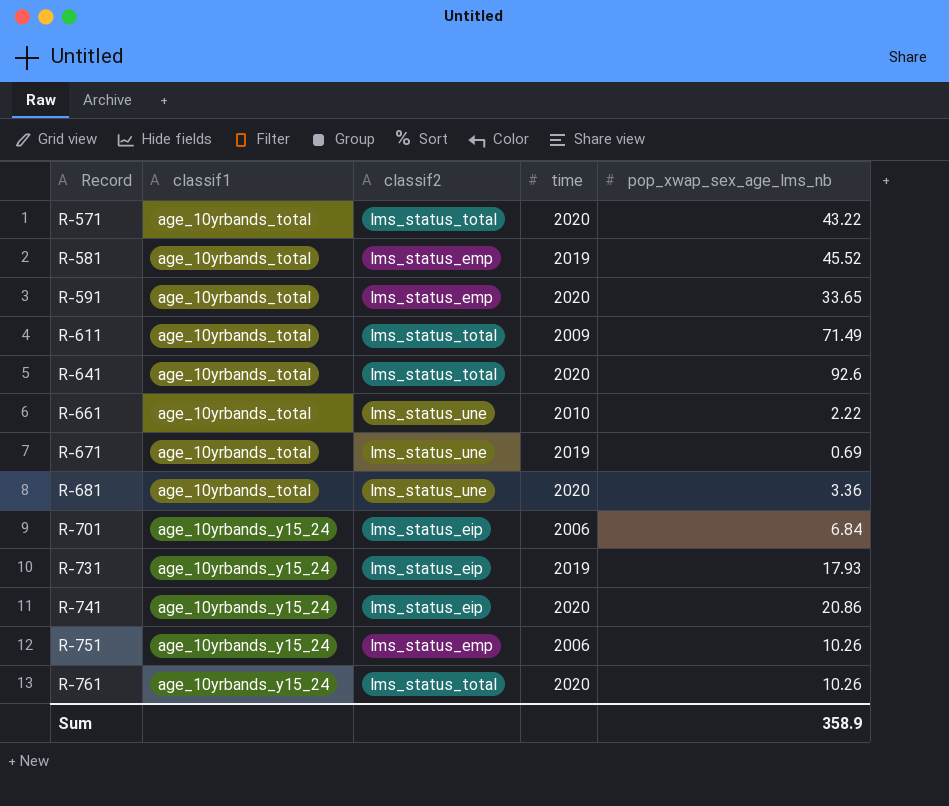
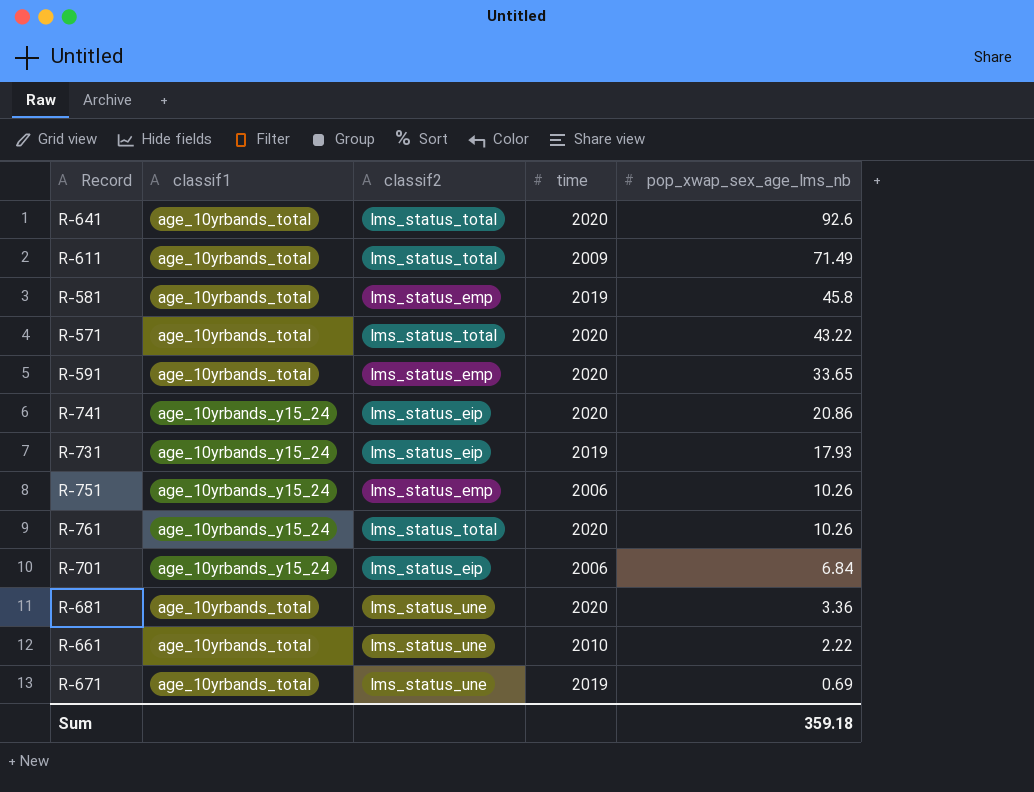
row order: Record ascending -> pop_xwap_sex_age_lms_nb descending
R-581 | pop_xwap_sex_age_lms_nb: 45.52 -> 45.8
Sum | pop_xwap_sex_age_lms_nb: 358.9 -> 359.18

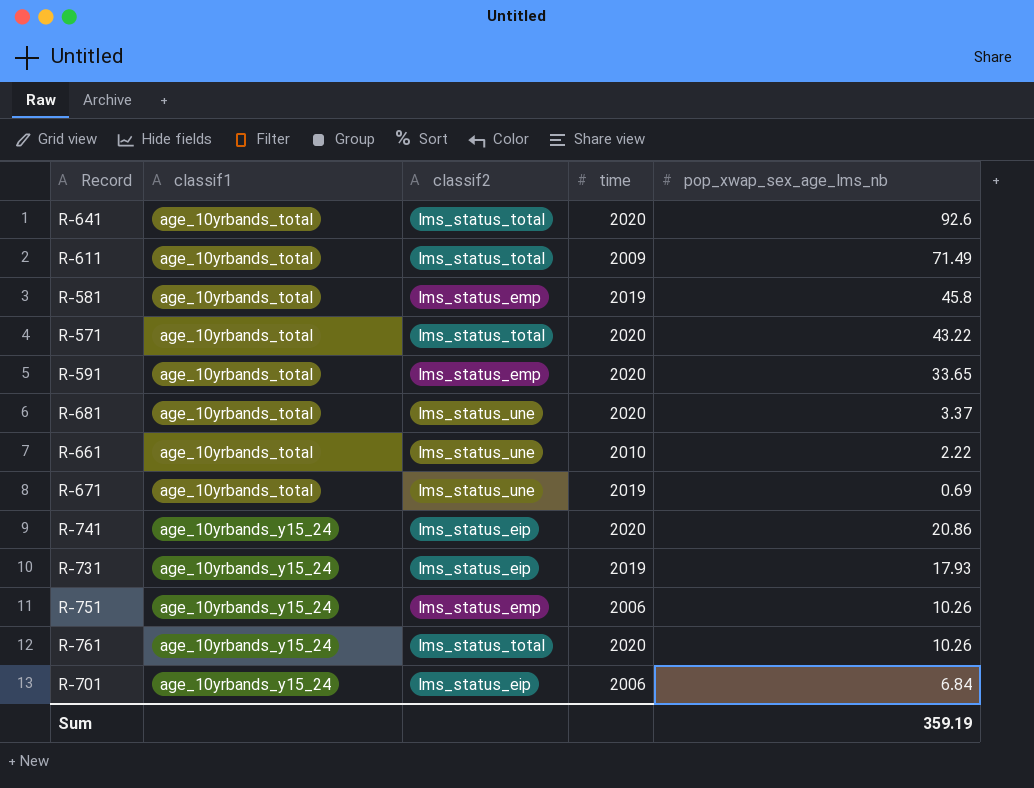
row order: pop_xwap_sex_age_lms_nb descending -> classif1 ascending
R-681 | pop_xwap_sex_age_lms_nb: 3.36 -> 3.37
Sum | pop_xwap_sex_age_lms_nb: 359.18 -> 359.19

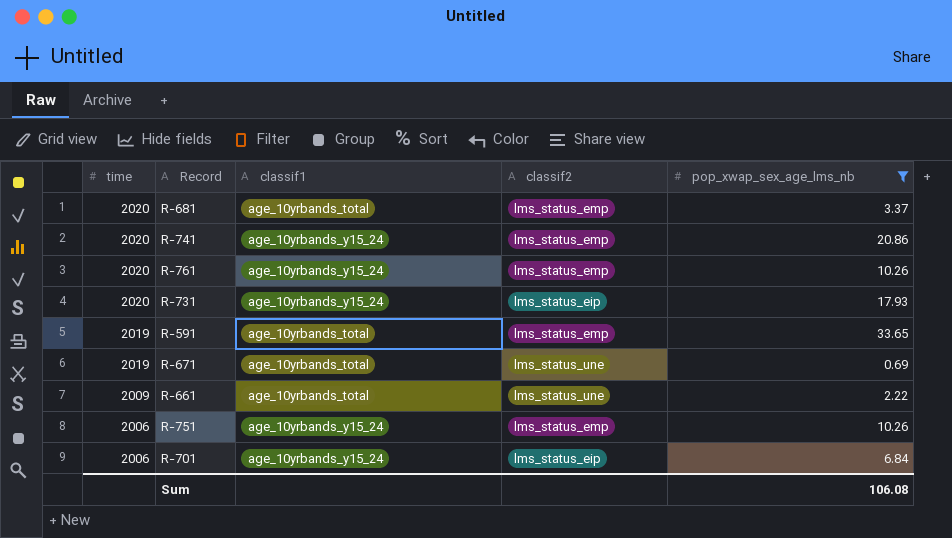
filter: none -> pop_xwap_sex_age_lms_nb <= 33.65
row order: classif1 ascending -> time descending
column time | position: 4 -> 1
R-681 | classif2: lms_status_une -> lms_status_emp
R-741 | classif2: lms_status_eip -> lms_status_emp
R-761 | classif2: lms_status_total -> lms_status_emp
R-731 | time: 2019 -> 2020
R-591 | time: 2020 -> 2019
R-661 | time: 2010 -> 2009
Sum | pop_xwap_sex_age_lms_nb: 359.19 -> 106.08

